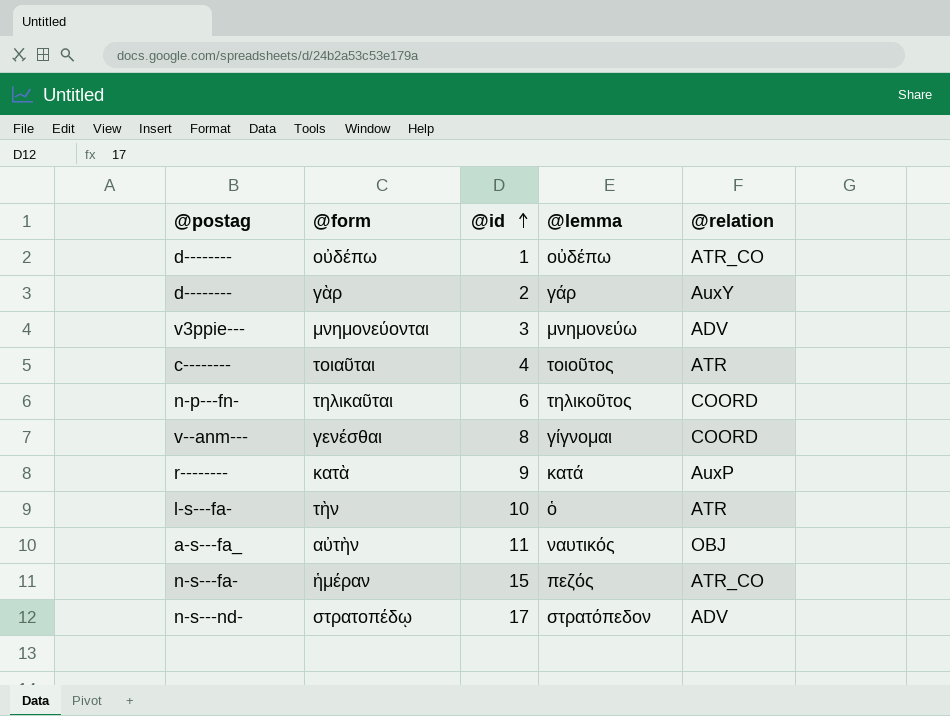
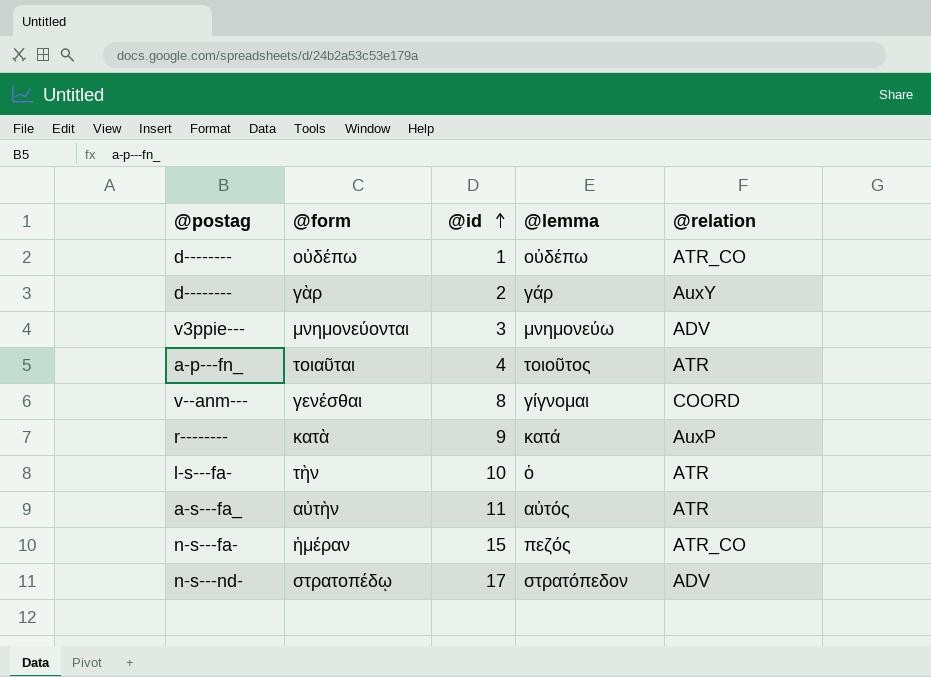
row τηλικαῦται: n-p---fn- | 6 | τηλικοῦτος | COORD -> none
τοιαῦται | @postag: c-------- -> a-p---fn_
αὐτὴν | @lemma: ναυτικός -> αὐτός
αὐτὴν | @relation: OBJ -> ATR

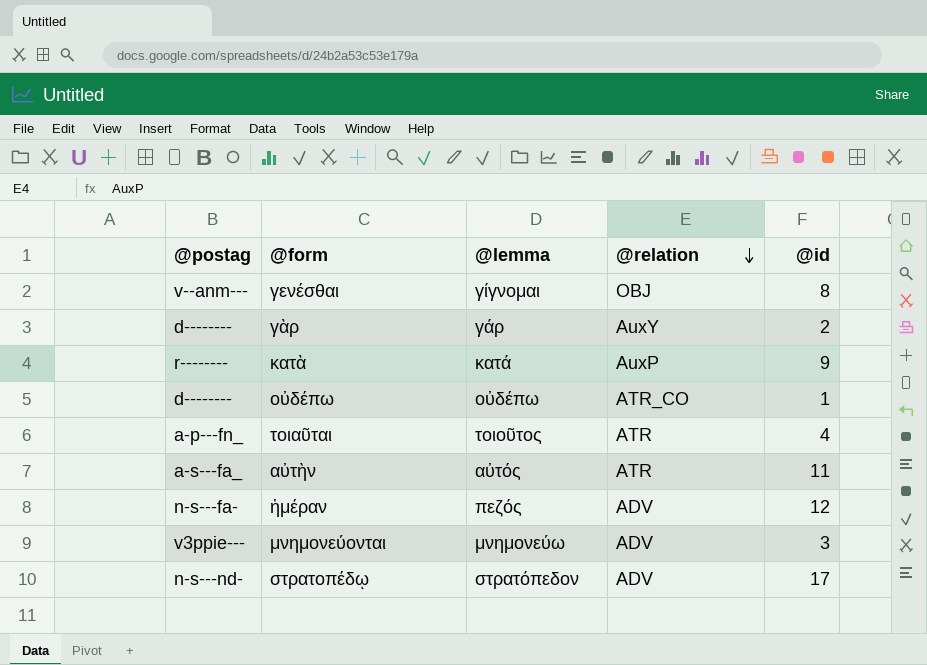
row order: @id ascending -> @relation descending
column @id | position: 3 -> 5
row τὴν: l-s---fa- | 10 | ὁ | ATR -> none
γενέσθαι | @relation: COORD -> OBJ
ἡμέραν | @relation: ATR_CO -> ADV
ἡμέραν | @id: 15 -> 12

